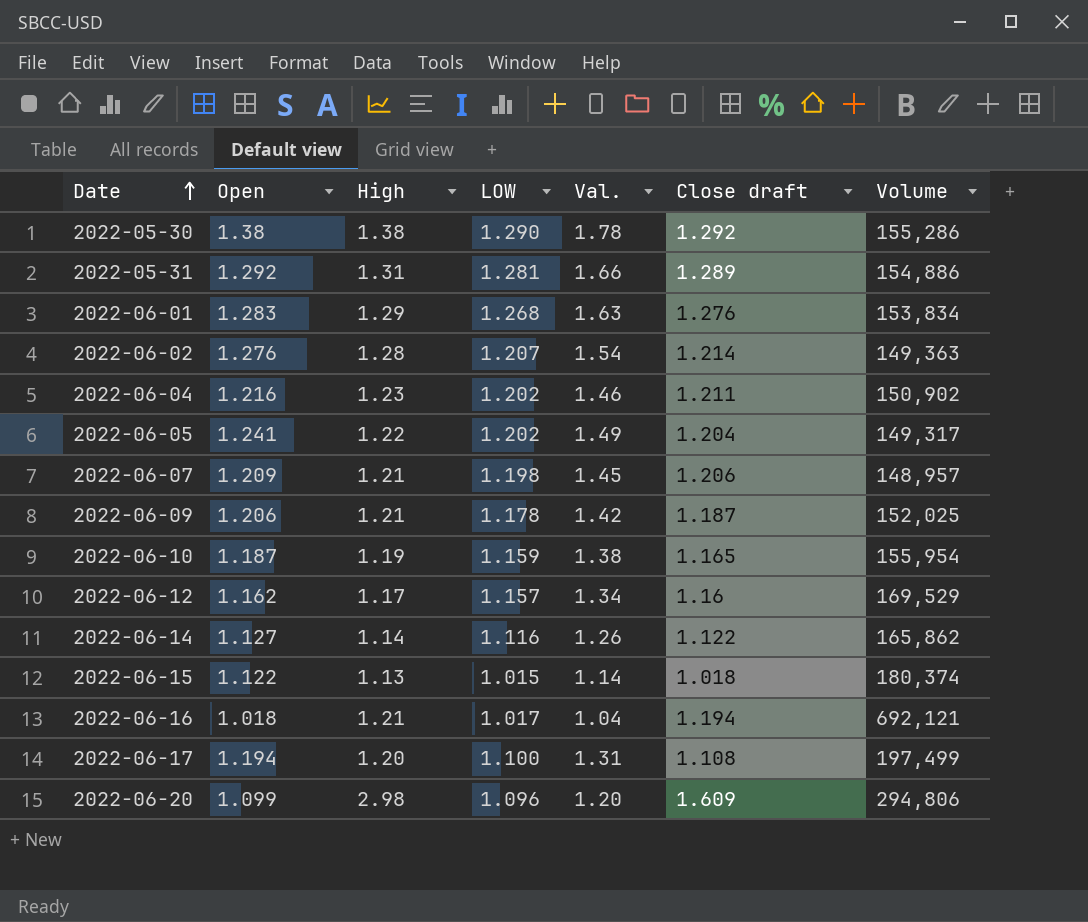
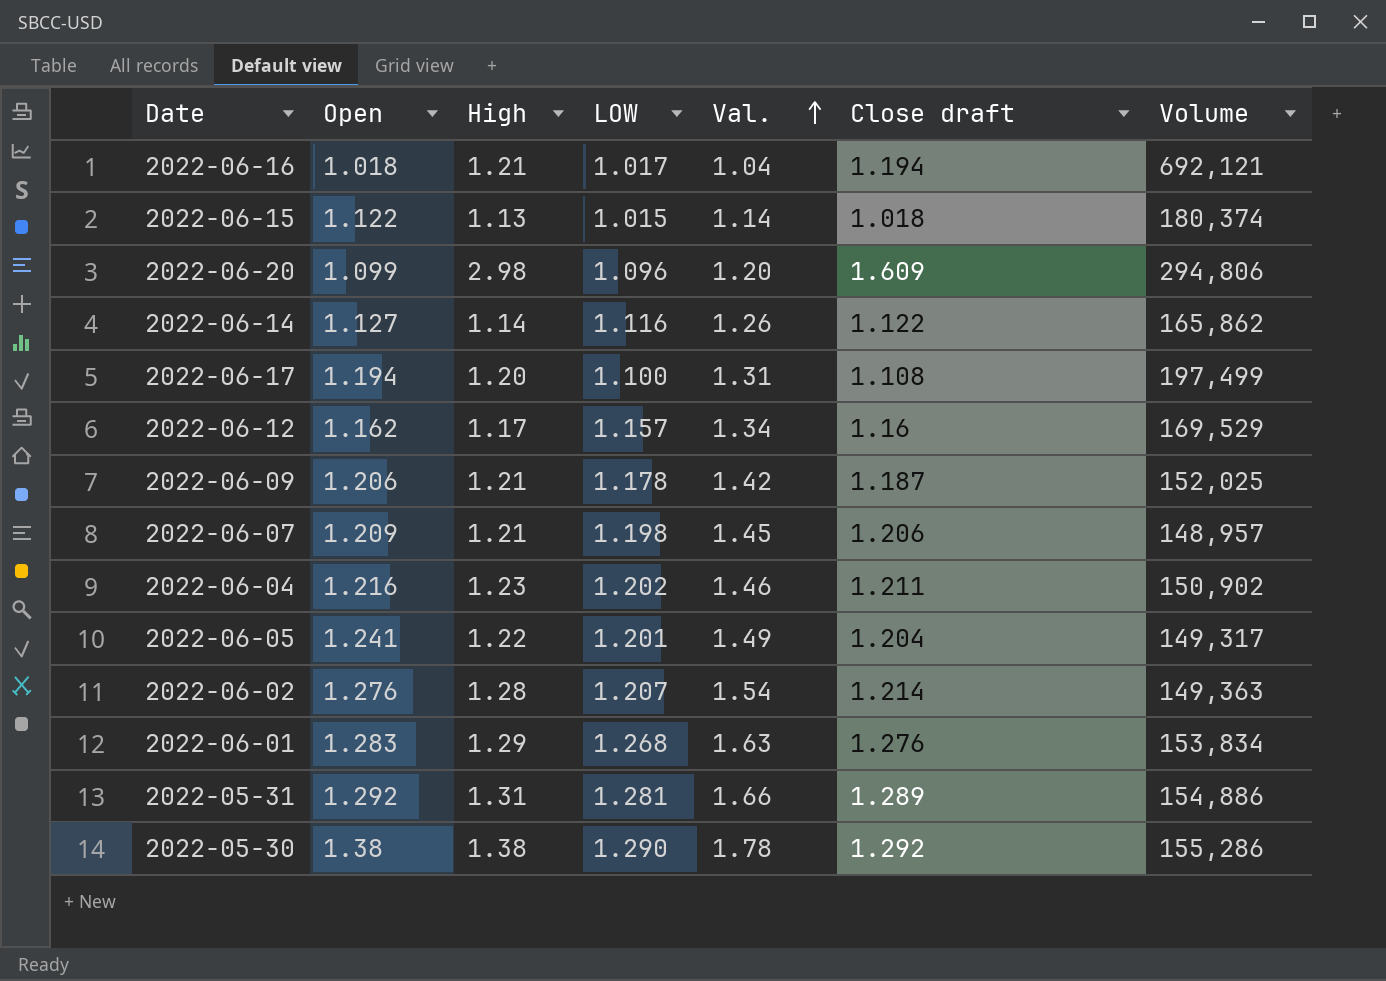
row order: Date ascending -> Val. ascending
row 2022-06-10: 1.187 | 1.19 | 1.159 | 1.38 | 1.165 | 155,954 -> none
2022-06-05 | LOW: 1.202 -> 1.201

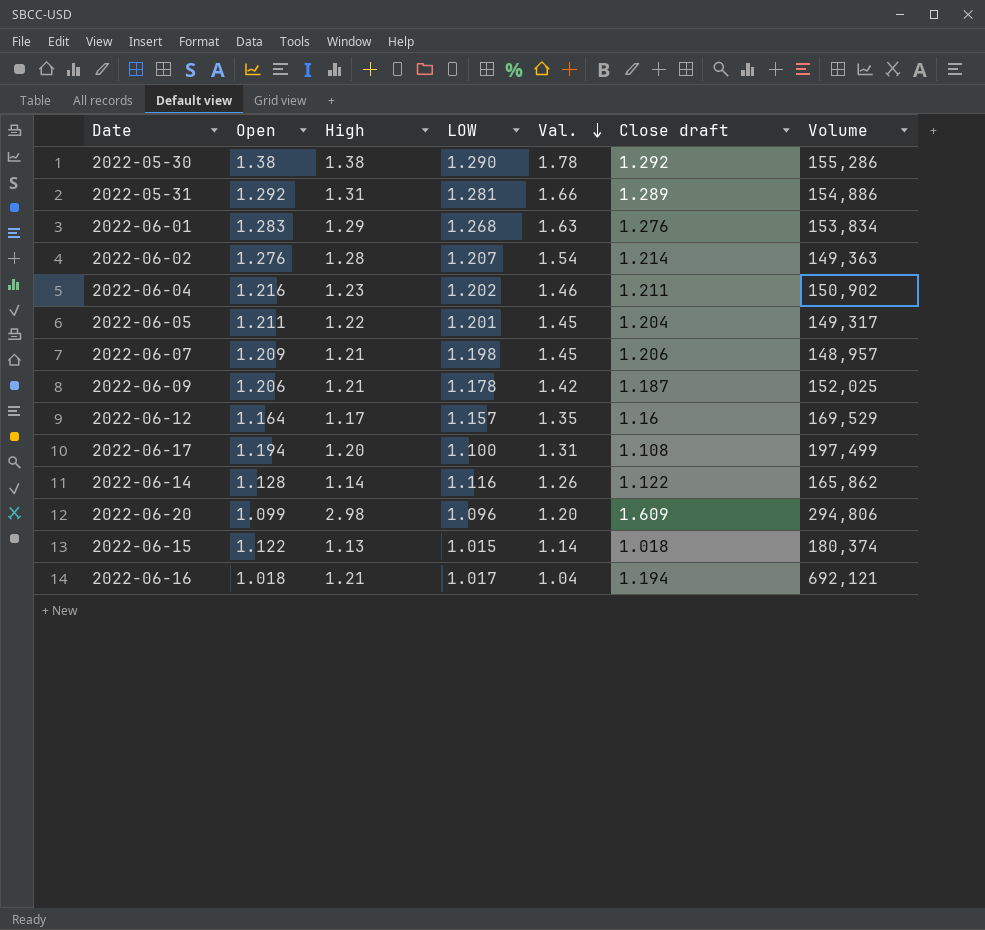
row order: Val. ascending -> Val. descending
2022-06-05 | Open: 1.241 -> 1.211
2022-06-05 | Val.: 1.49 -> 1.45
2022-06-12 | Open: 1.162 -> 1.164
2022-06-12 | Val.: 1.34 -> 1.35
2022-06-14 | Open: 1.127 -> 1.128

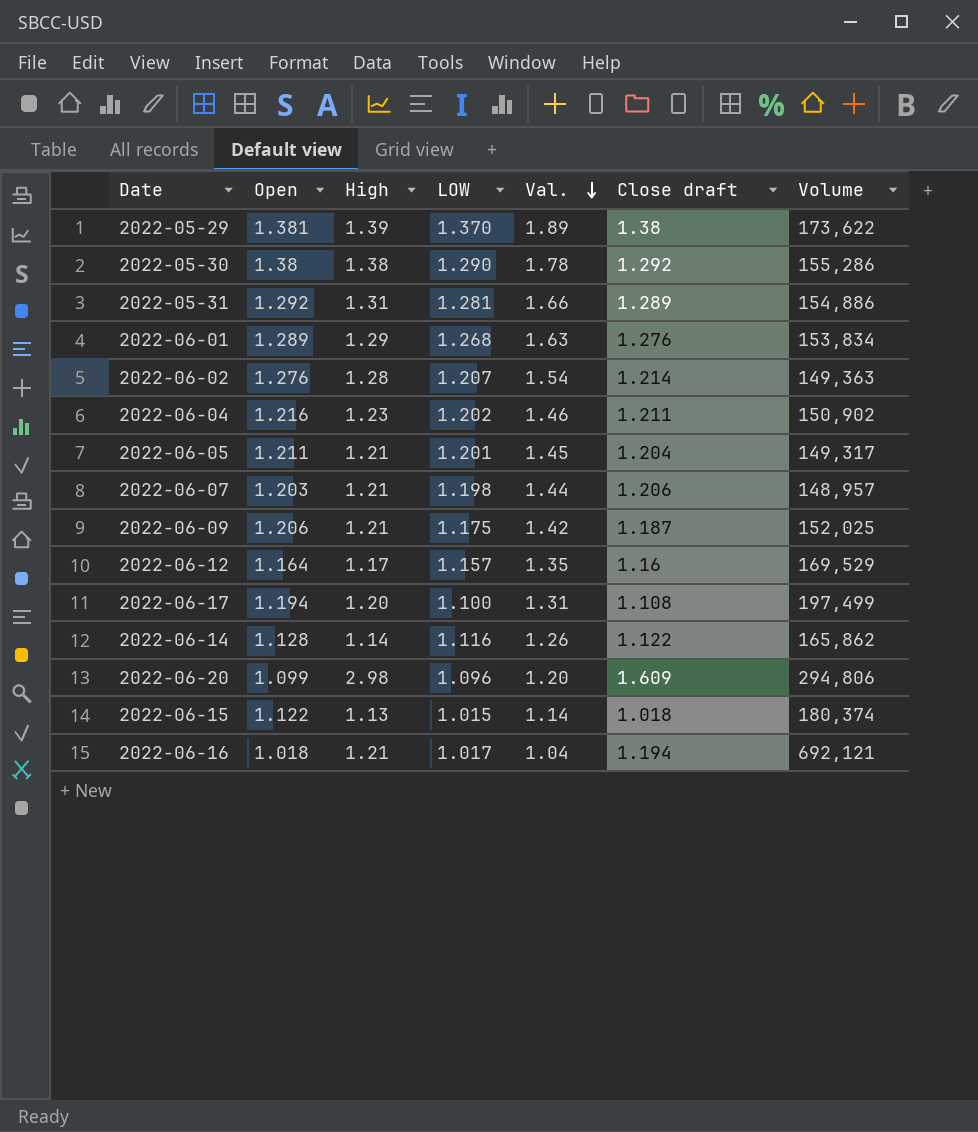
row 2022-05-29: none -> 1.381 | 1.39 | 1.370 | 1.89 | 1.38 | 173,622
2022-06-01 | Open: 1.283 -> 1.289
2022-06-05 | High: 1.22 -> 1.21
2022-06-07 | Open: 1.209 -> 1.203
2022-06-07 | Val.: 1.45 -> 1.44
2022-06-09 | LOW: 1.178 -> 1.175

